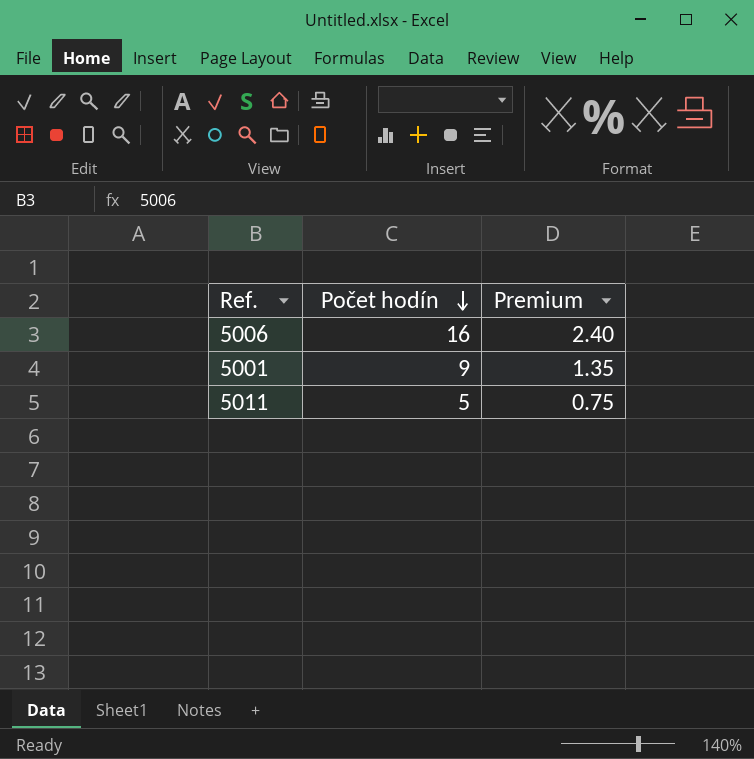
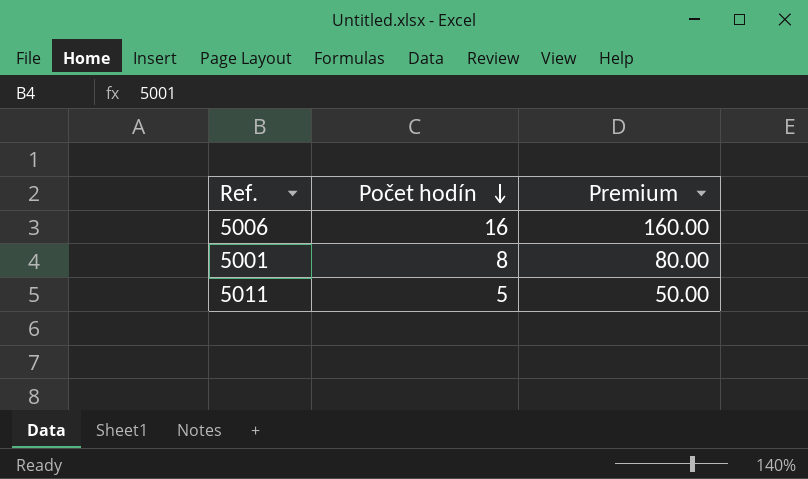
column Premium | formula: [Počet hodín] * 0.15 -> [Počet hodín] * 10
5001 | Počet hodín: 9 -> 8

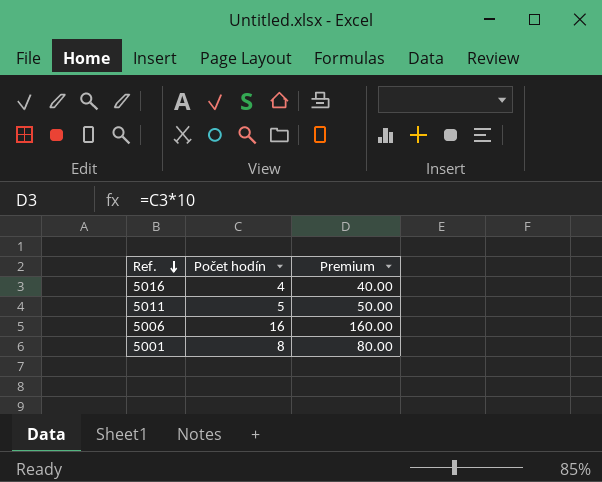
row order: Počet hodín descending -> Ref. descending
row 5016: none -> 4 | 40.00

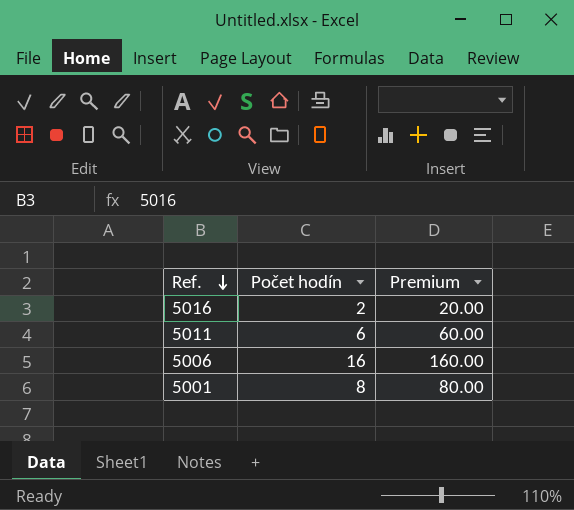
5016 | Počet hodín: 4 -> 2
5016 | Premium: 40.00 -> 20.00
5011 | Počet hodín: 5 -> 6
5011 | Premium: 50.00 -> 60.00

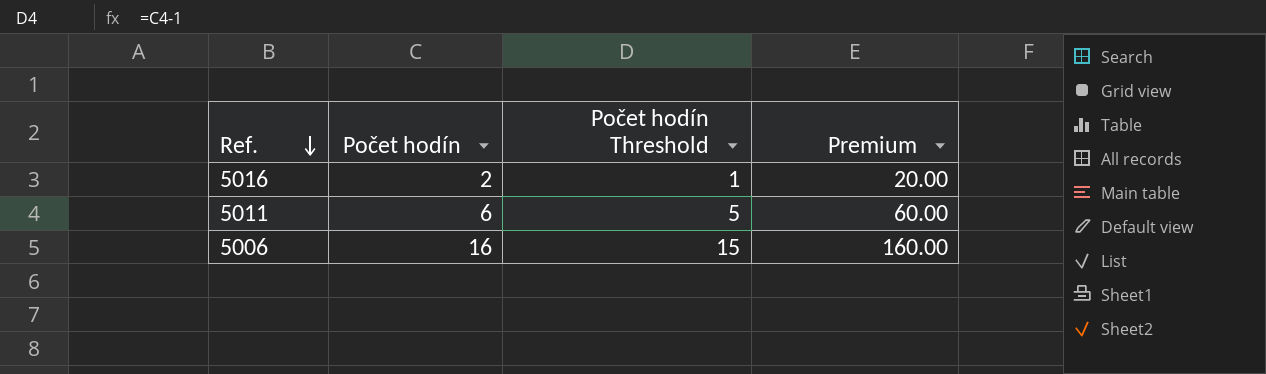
column Počet hodín Threshold | formula: none -> [Počet hodín] - 1
row 5001: 8 | 80.00 -> none

